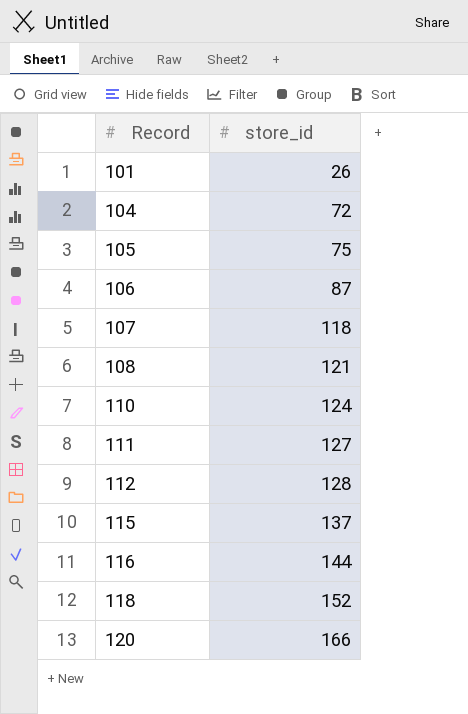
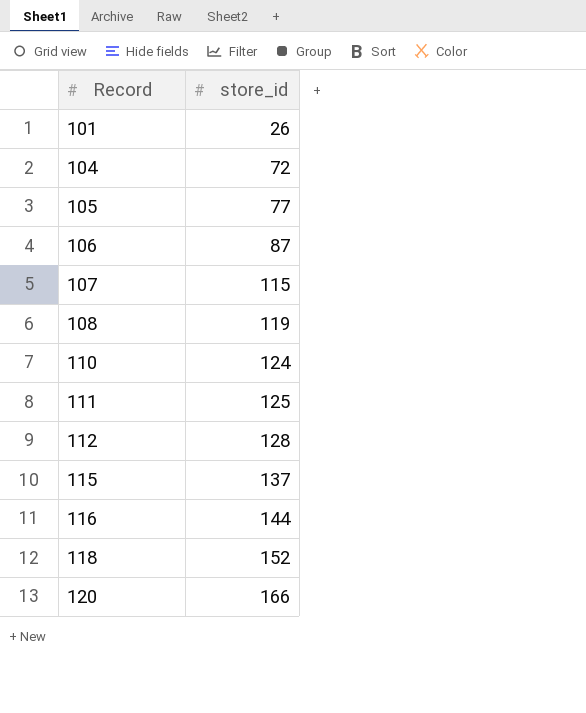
105 | store_id: 75 -> 77
107 | store_id: 118 -> 115
108 | store_id: 121 -> 119
111 | store_id: 127 -> 125

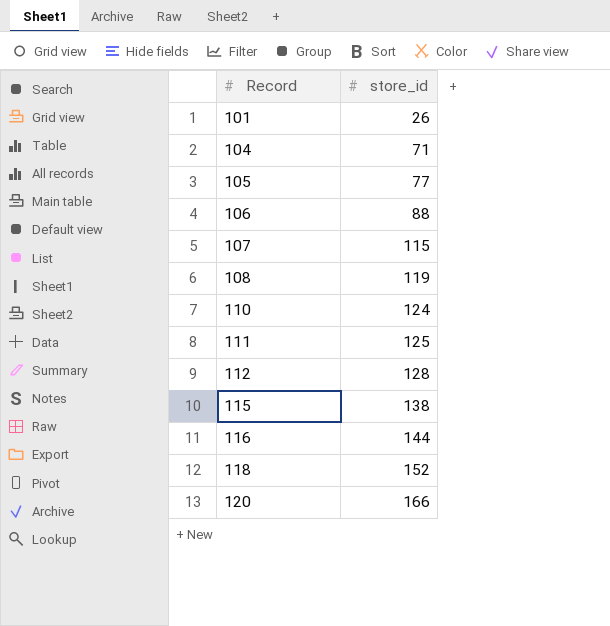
104 | store_id: 72 -> 71
106 | store_id: 87 -> 88
115 | store_id: 137 -> 138

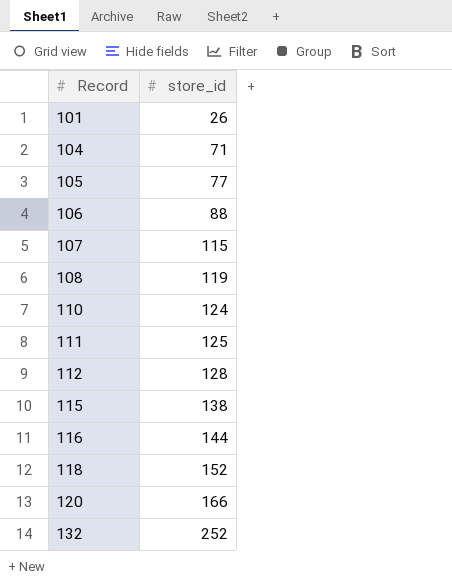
row 132: none -> 252

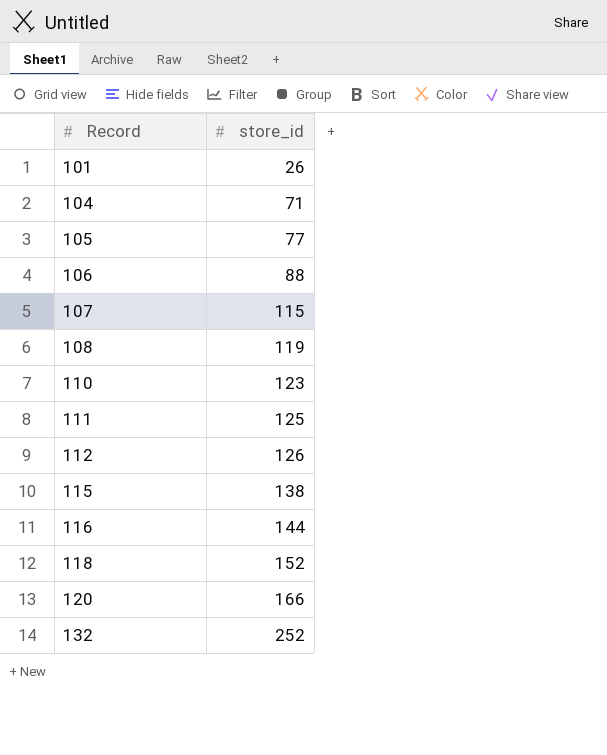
110 | store_id: 124 -> 123
112 | store_id: 128 -> 126

